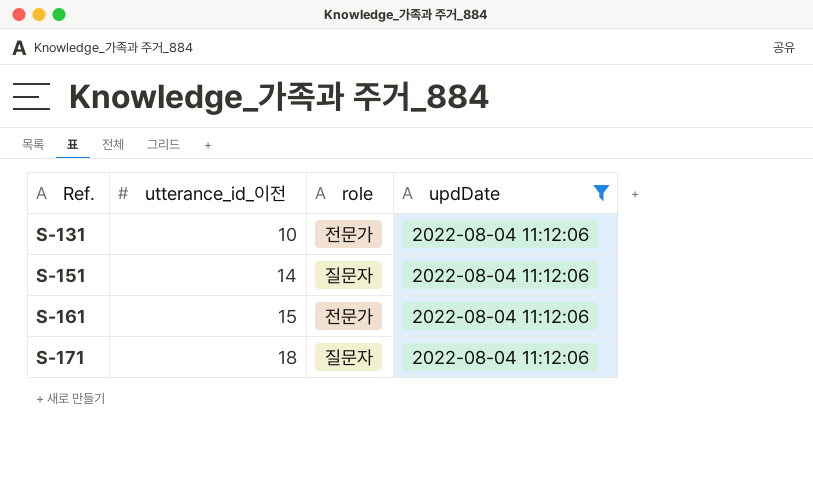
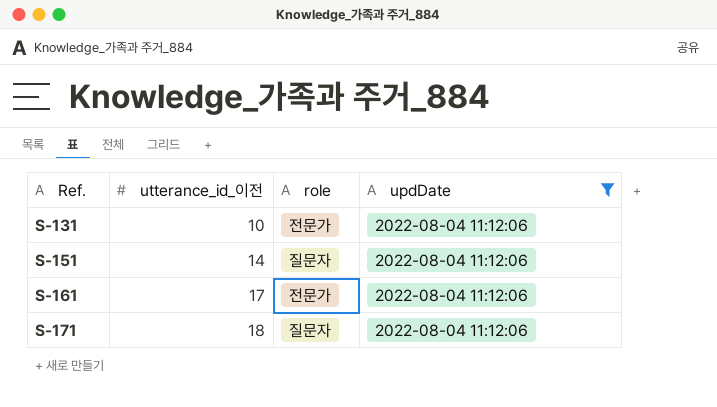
S-161 | utterance_id_이전: 15 -> 17

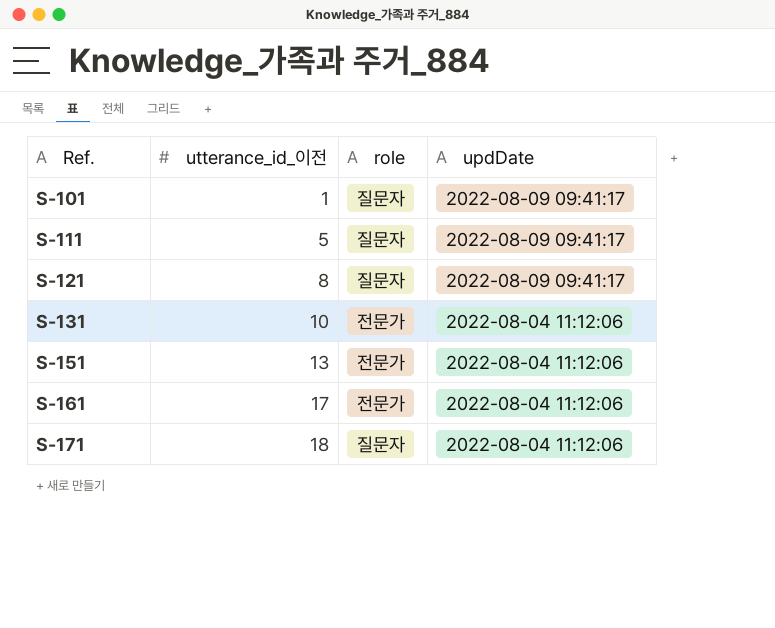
filter: updDate = 2022-08-04 11:12:06 -> none
S-151 | utterance_id_이전: 14 -> 13
S-151 | role: 질문자 -> 전문가

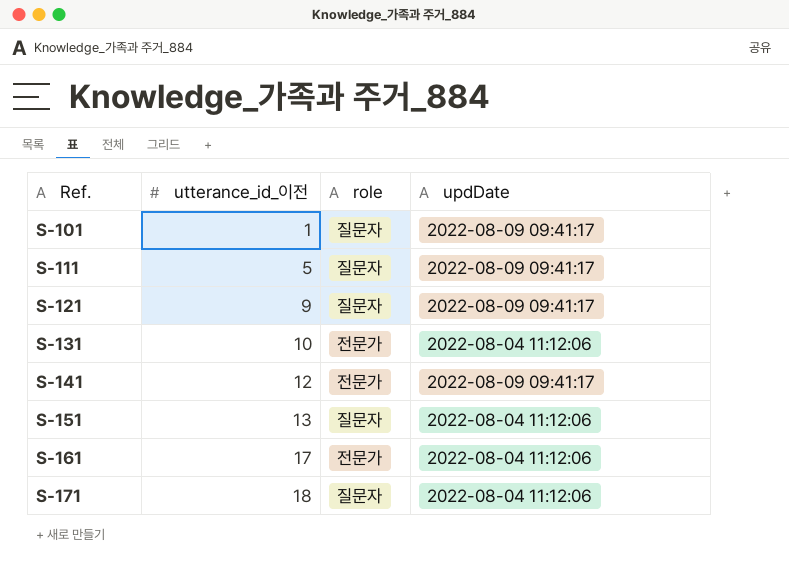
S-121 | utterance_id_이전: 8 -> 9
row S-141: none -> 12 | 전문가 | 2022-08-09 09:41:17
S-151 | role: 전문가 -> 질문자

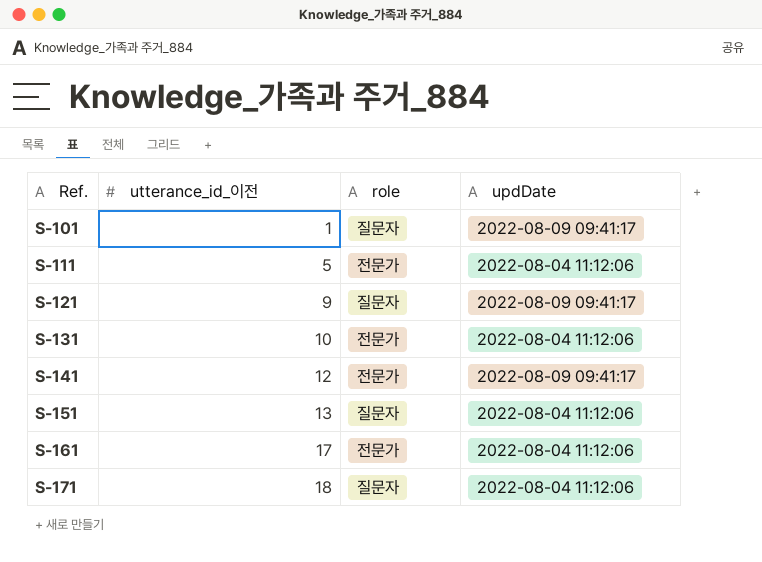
S-111 | role: 질문자 -> 전문가
S-111 | updDate: 2022-08-09 09:41:17 -> 2022-08-04 11:12:06

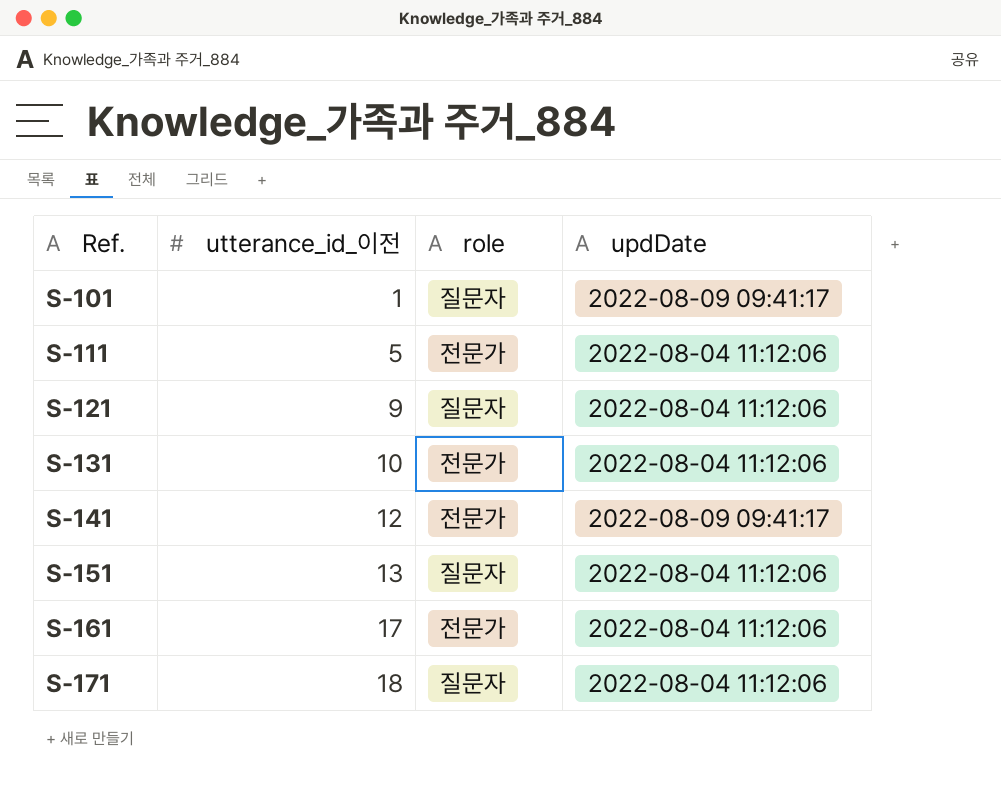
S-121 | updDate: 2022-08-09 09:41:17 -> 2022-08-04 11:12:06

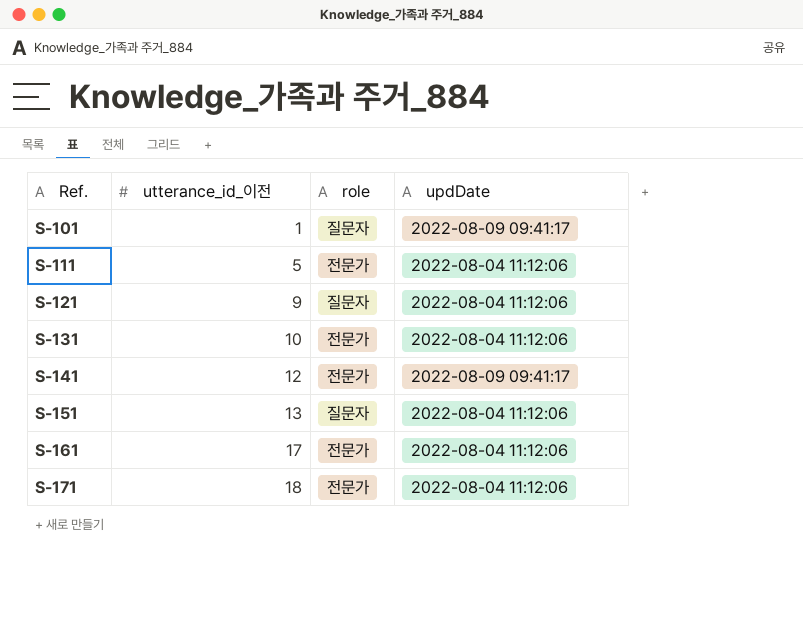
S-171 | role: 질문자 -> 전문가

